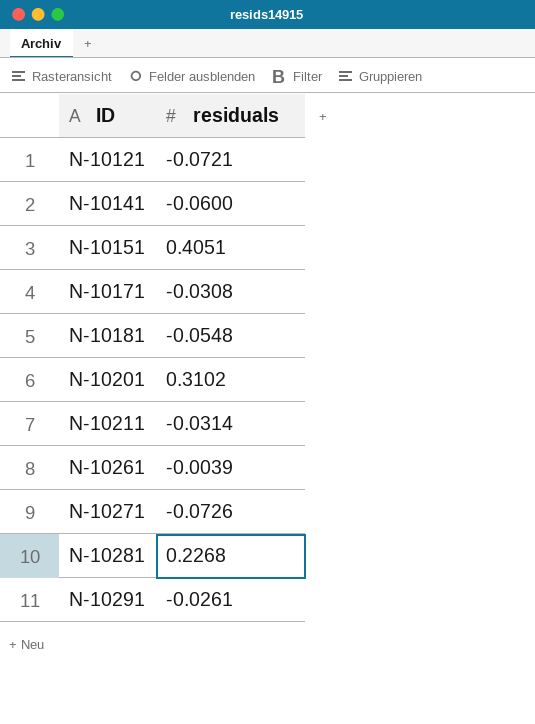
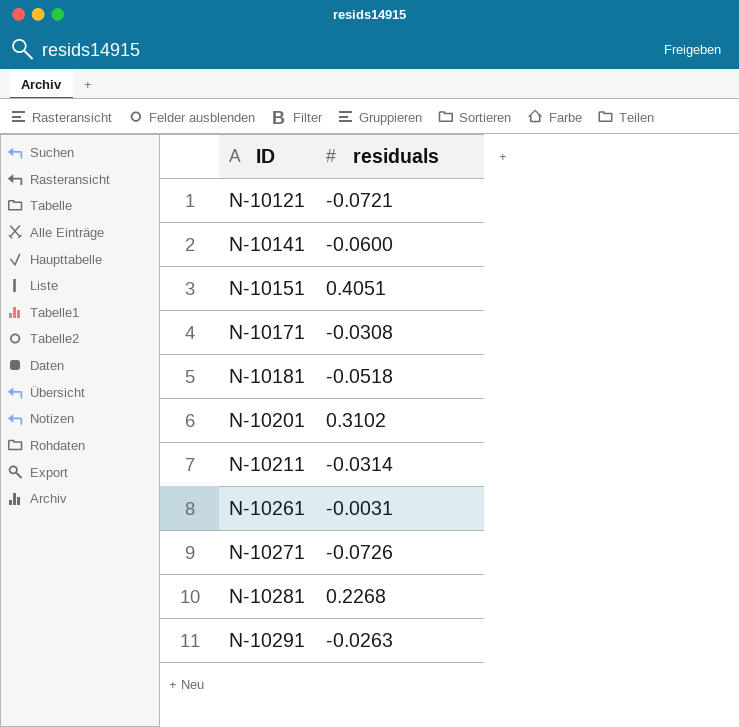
N-10181 | residuals: -0.0548 -> -0.0518
N-10261 | residuals: -0.0039 -> -0.0031
N-10291 | residuals: -0.0261 -> -0.0263

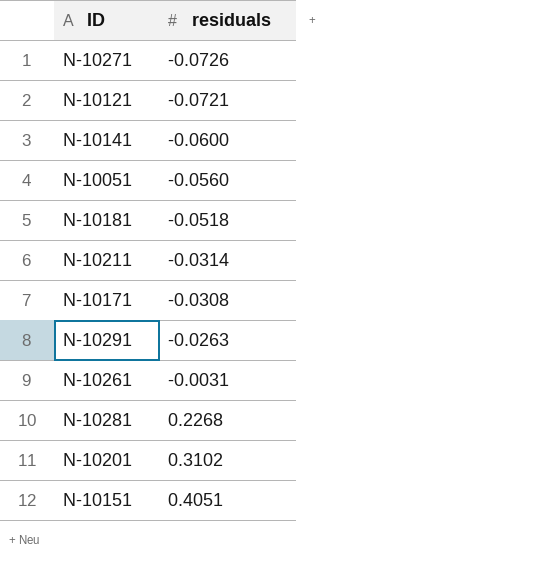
row order: ID ascending -> residuals ascending
row N-10051: none -> -0.0560

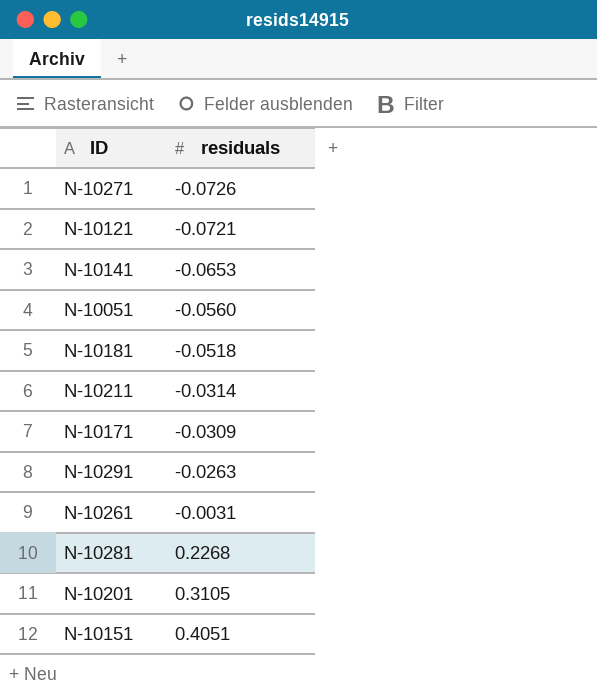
N-10141 | residuals: -0.0600 -> -0.0653
N-10171 | residuals: -0.0308 -> -0.0309
N-10201 | residuals: 0.3102 -> 0.3105

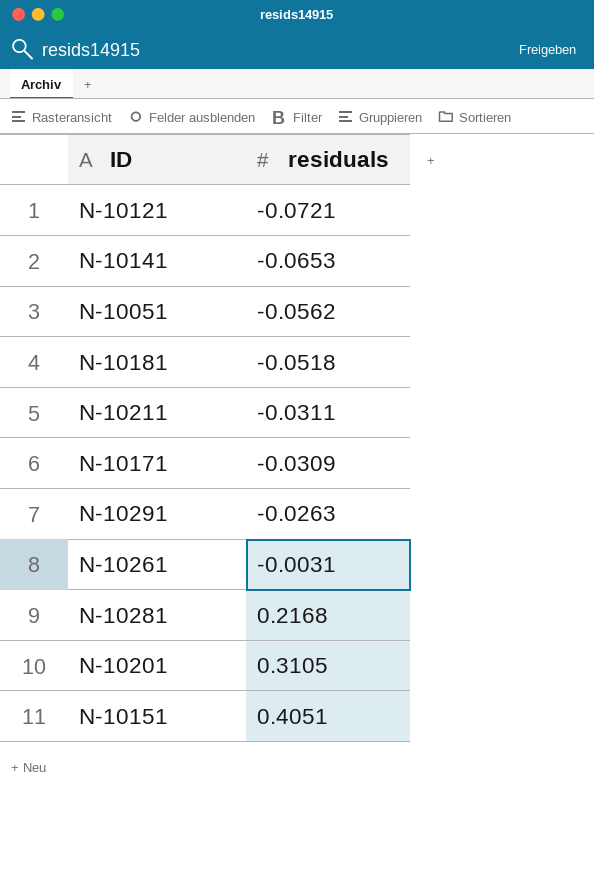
row N-10271: -0.0726 -> none
N-10051 | residuals: -0.0560 -> -0.0562
N-10211 | residuals: -0.0314 -> -0.0311
N-10281 | residuals: 0.2268 -> 0.2168

